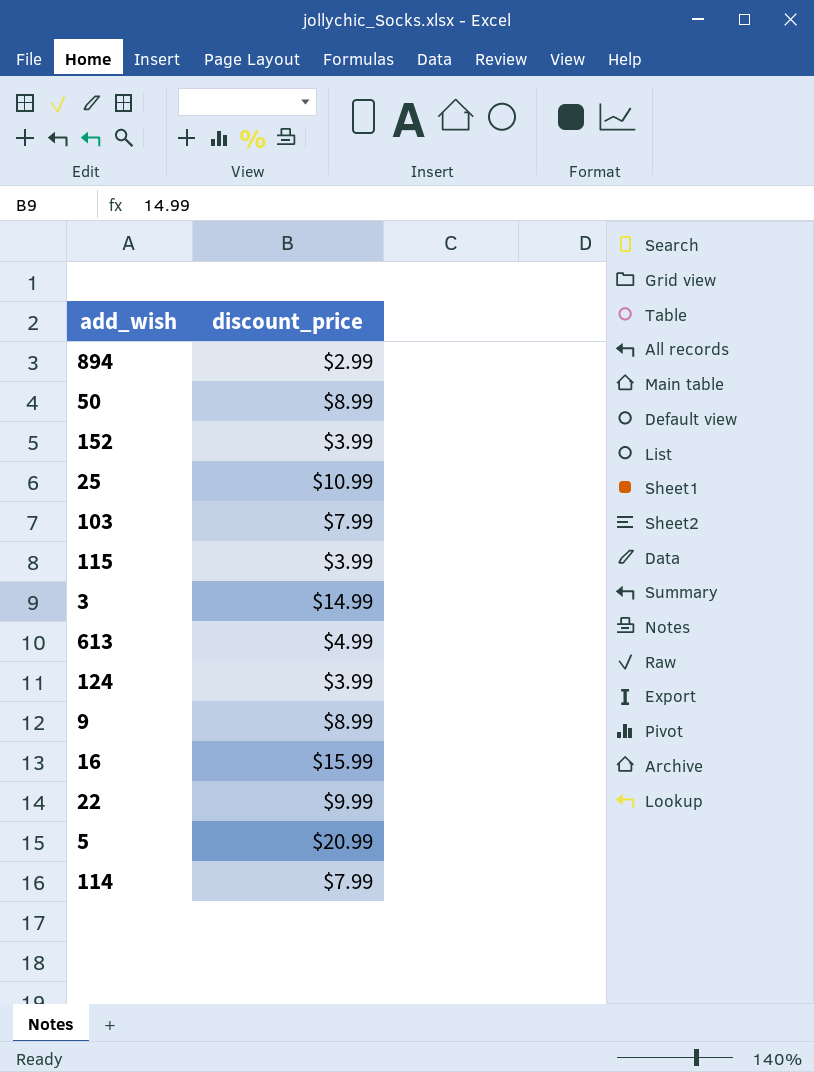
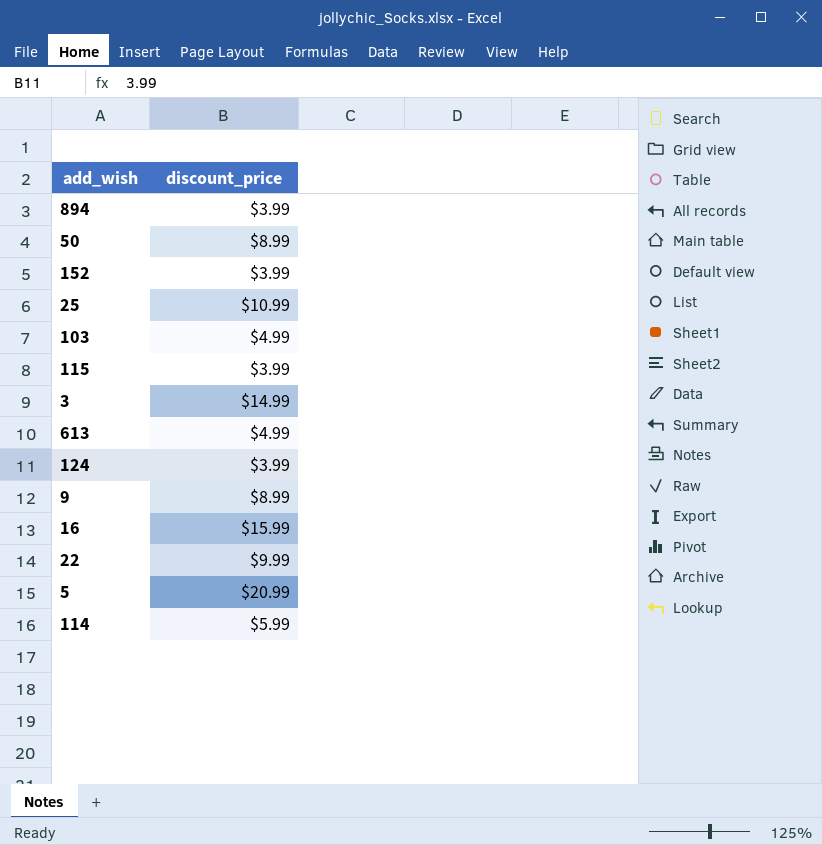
894 | discount_price: $2.99 -> $3.99
103 | discount_price: $7.99 -> $4.99
114 | discount_price: $7.99 -> $5.99

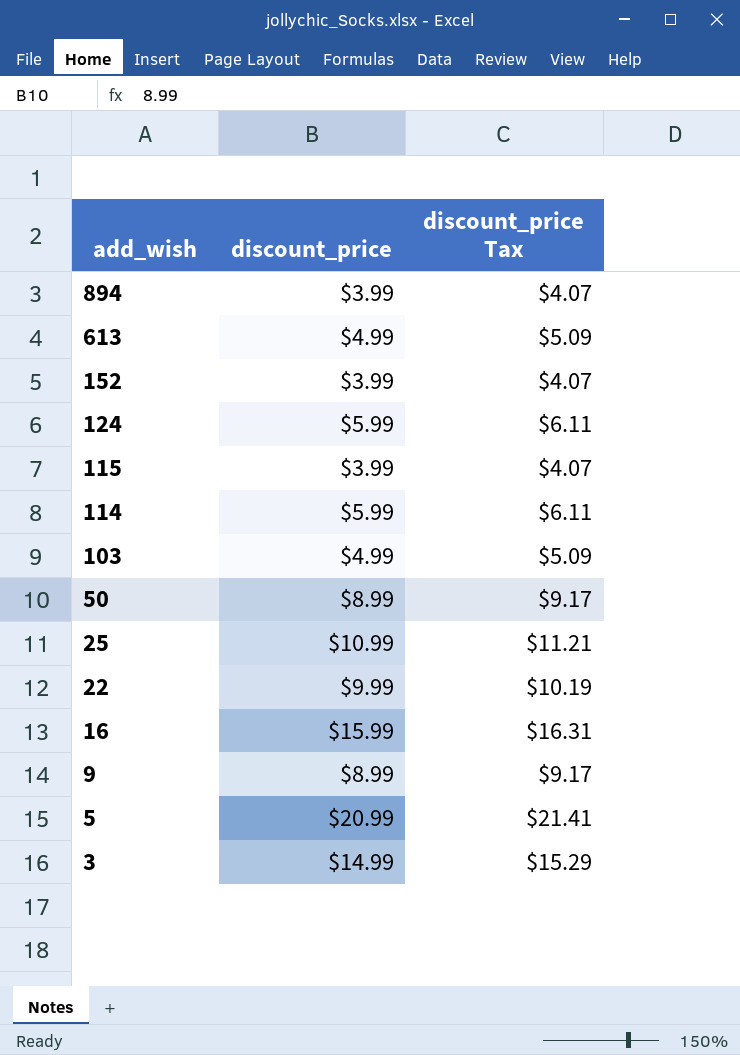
row order: none -> add_wish descending
column discount_price Tax | formula: none -> [discount_price] * 1.02
124 | discount_price: $3.99 -> $5.99

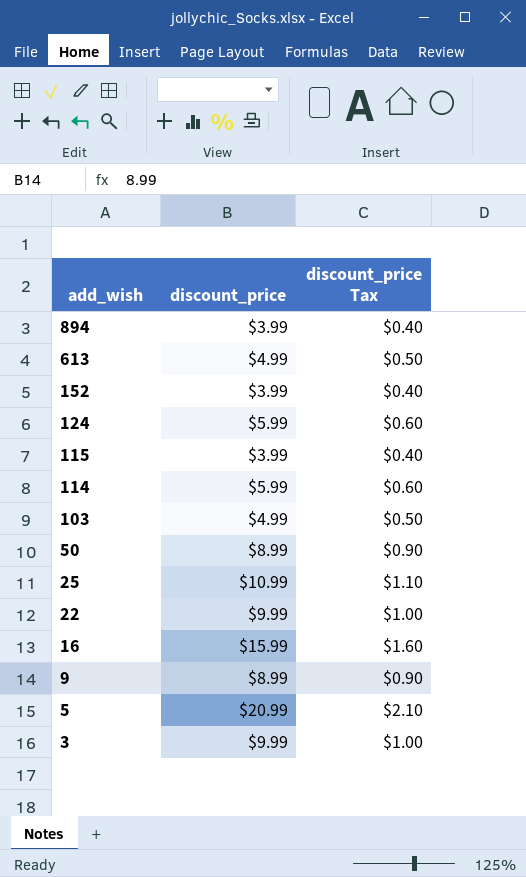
column discount_price Tax | formula: [discount_price] * 1.02 -> [discount_price] * 0.1
3 | discount_price: $14.99 -> $9.99

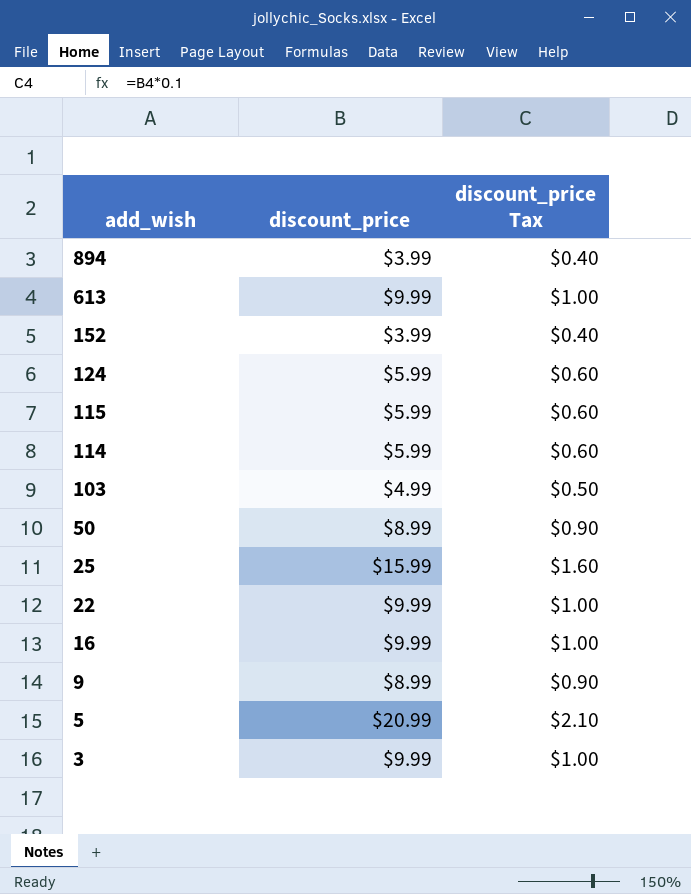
613 | discount_price: $4.99 -> $9.99
613 | discount_price Tax: $0.50 -> $1.00
115 | discount_price: $3.99 -> $5.99
115 | discount_price Tax: $0.40 -> $0.60
25 | discount_price: $10.99 -> $15.99
25 | discount_price Tax: $1.10 -> $1.60
16 | discount_price: $15.99 -> $9.99
16 | discount_price Tax: $1.60 -> $1.00

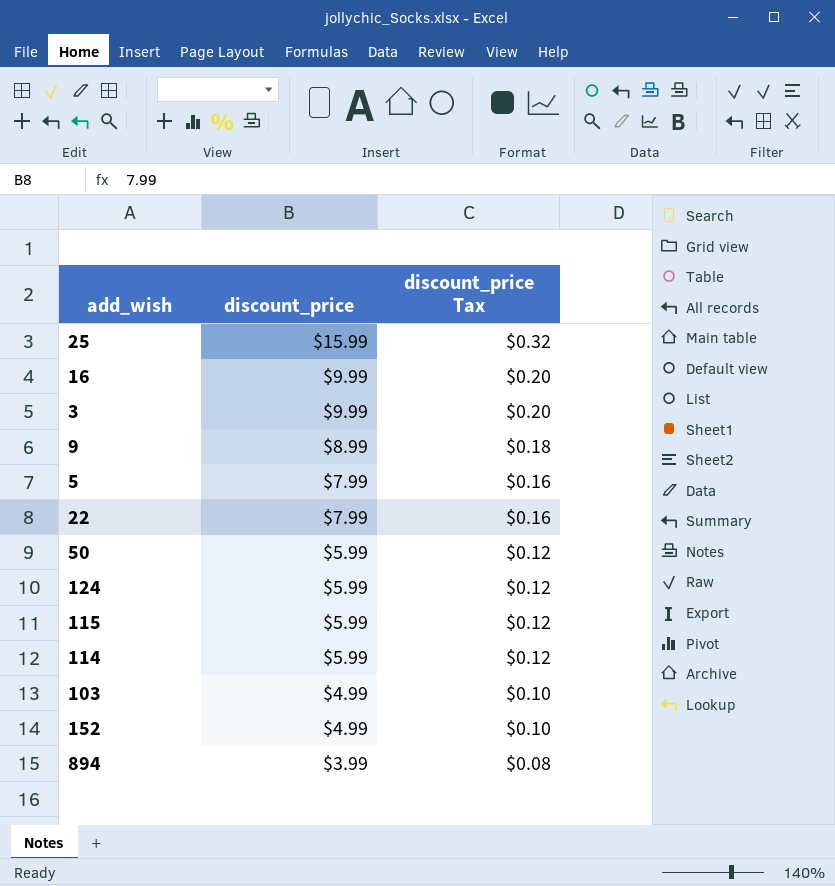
row order: add_wish descending -> discount_price descending
column discount_price Tax | formula: [discount_price] * 0.1 -> [discount_price] * 0.02
row 613: $9.99 | $1.00 -> none
5 | discount_price: $20.99 -> $7.99
22 | discount_price: $9.99 -> $7.99
50 | discount_price: $8.99 -> $5.99
152 | discount_price: $3.99 -> $4.99

